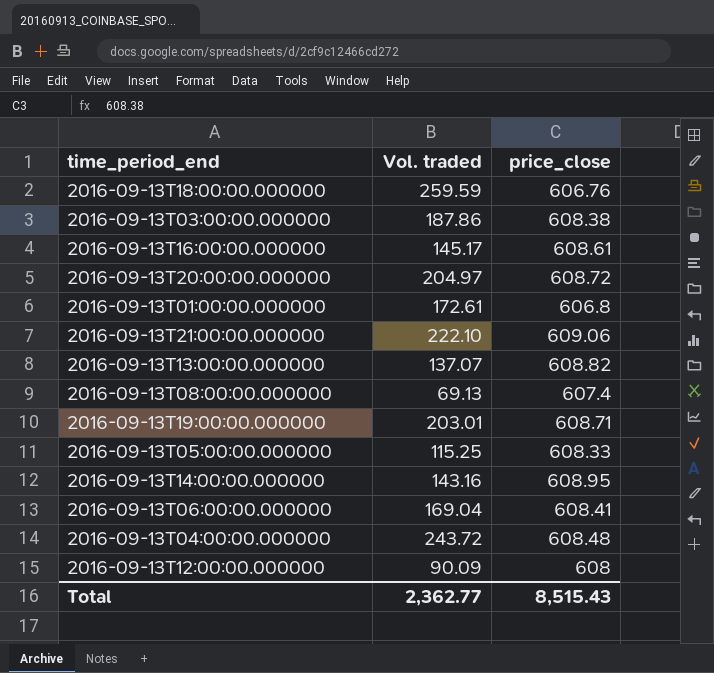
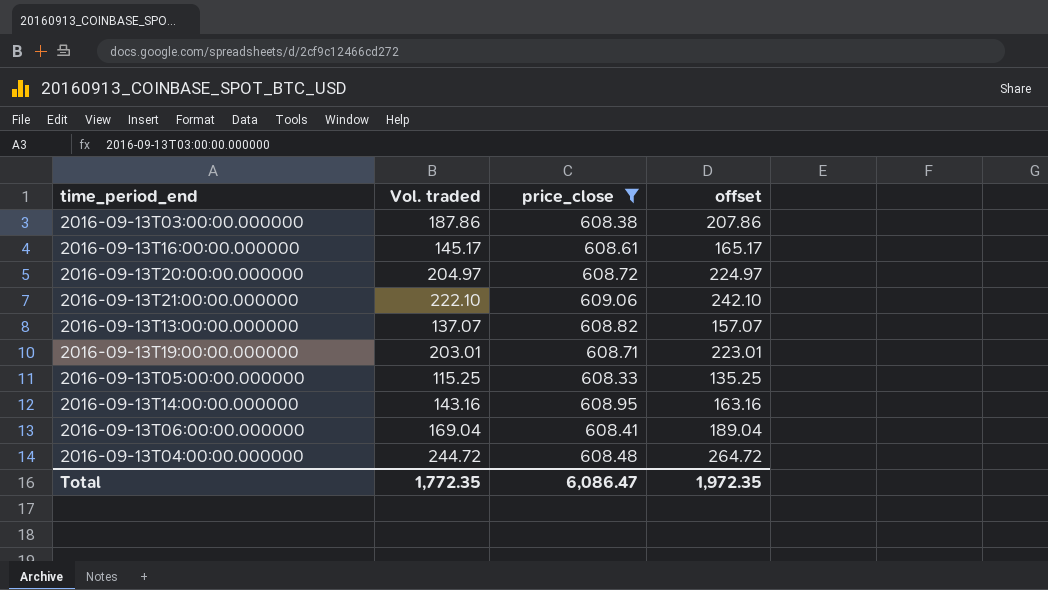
filter: none -> price_close >= 608.33
column offset | formula: none -> [Vol. traded] + 20
2016-09-13T04:00:00.000000 | Vol. traded: 243.72 -> 244.72
Total | Vol. traded: 2,362.77 -> 1,772.35
Total | price_close: 8,515.43 -> 6,086.47

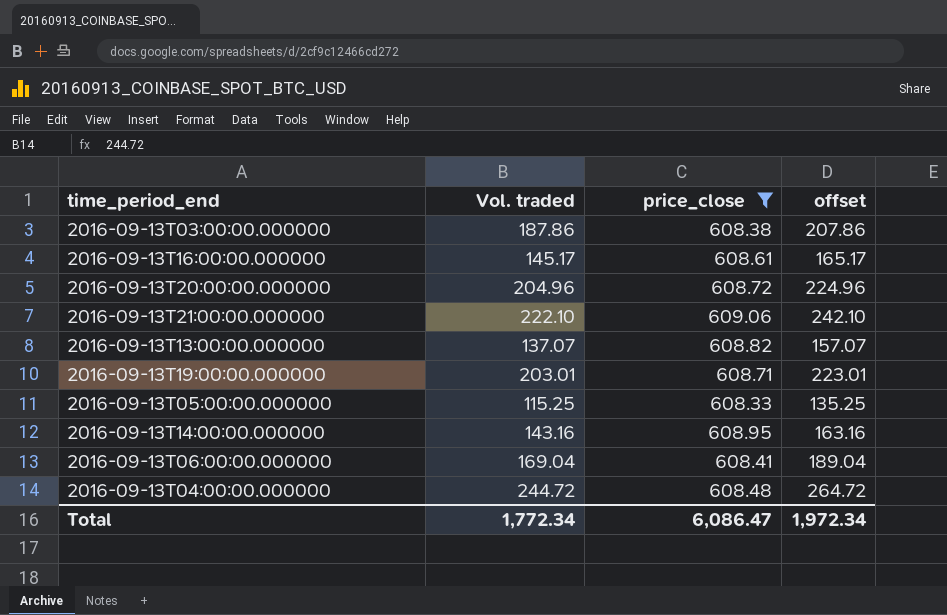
2016-09-13T20:00:00.000000 | Vol. traded: 204.97 -> 204.96
2016-09-13T20:00:00.000000 | offset: 224.97 -> 224.96
Total | Vol. traded: 1,772.35 -> 1,772.34
Total | offset: 1,972.35 -> 1,972.34

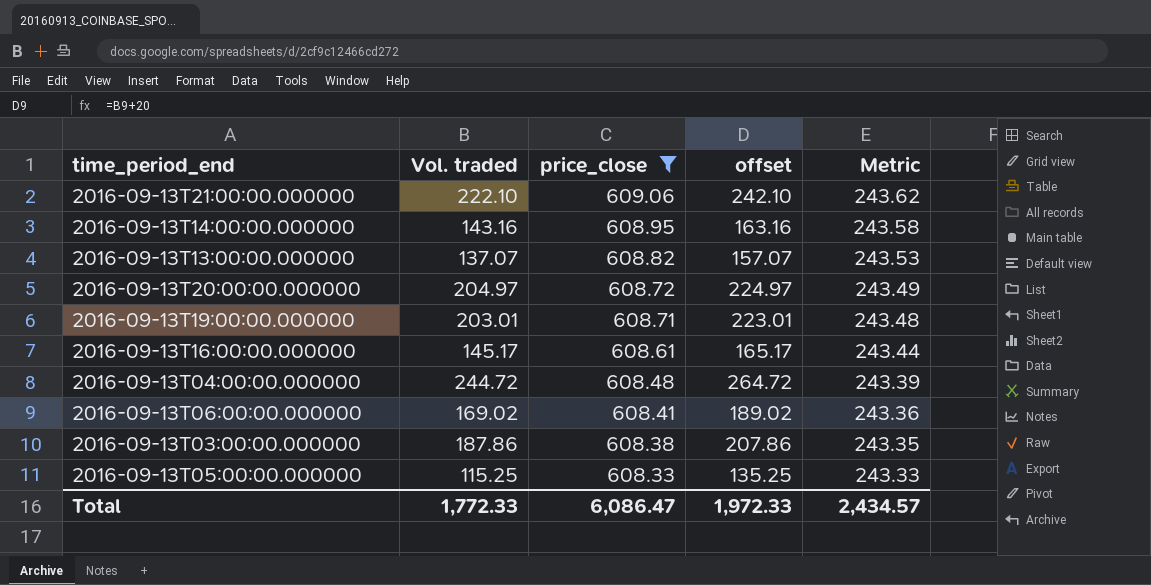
row order: none -> price_close descending
column Metric | formula: none -> [price_close] * 0.4
2016-09-13T20:00:00.000000 | Vol. traded: 204.96 -> 204.97
2016-09-13T20:00:00.000000 | offset: 224.96 -> 224.97
2016-09-13T06:00:00.000000 | Vol. traded: 169.04 -> 169.02
2016-09-13T06:00:00.000000 | offset: 189.04 -> 189.02
Total | Vol. traded: 1,772.34 -> 1,772.33
Total | offset: 1,972.34 -> 1,972.33

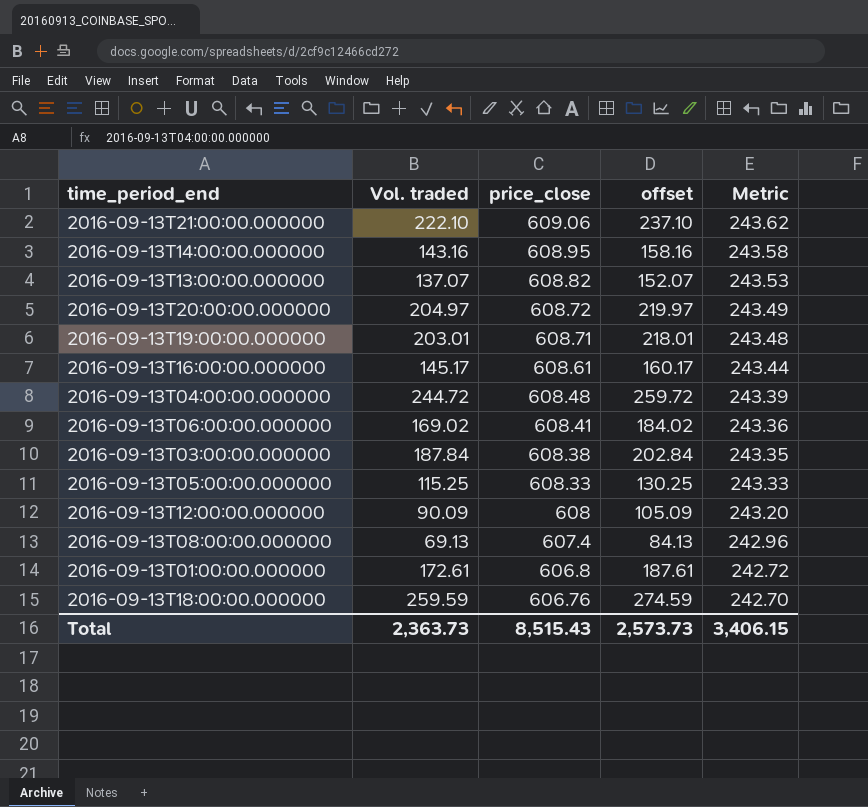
filter: price_close >= 608.33 -> none
column offset | formula: [Vol. traded] + 20 -> [Vol. traded] + 15
2016-09-13T03:00:00.000000 | Vol. traded: 187.86 -> 187.84
Total | Vol. traded: 1,772.33 -> 2,363.73
Total | price_close: 6,086.47 -> 8,515.43
Total | offset: 1,972.33 -> 2,573.73
Total | Metric: 2,434.57 -> 3,406.15

